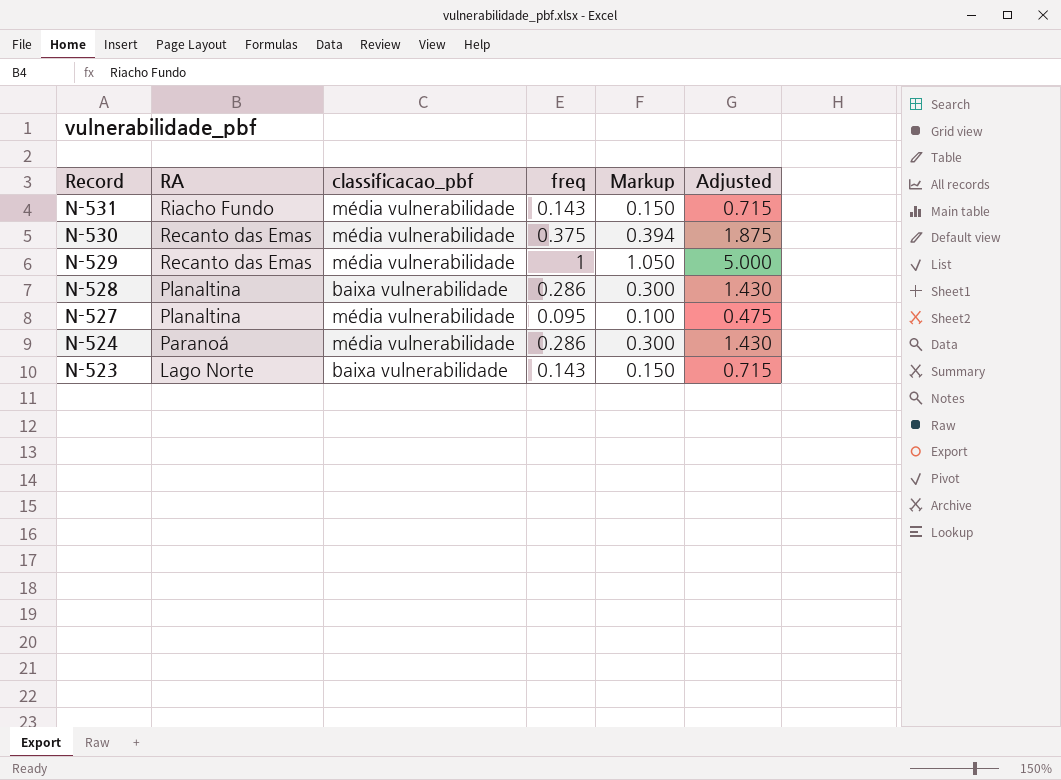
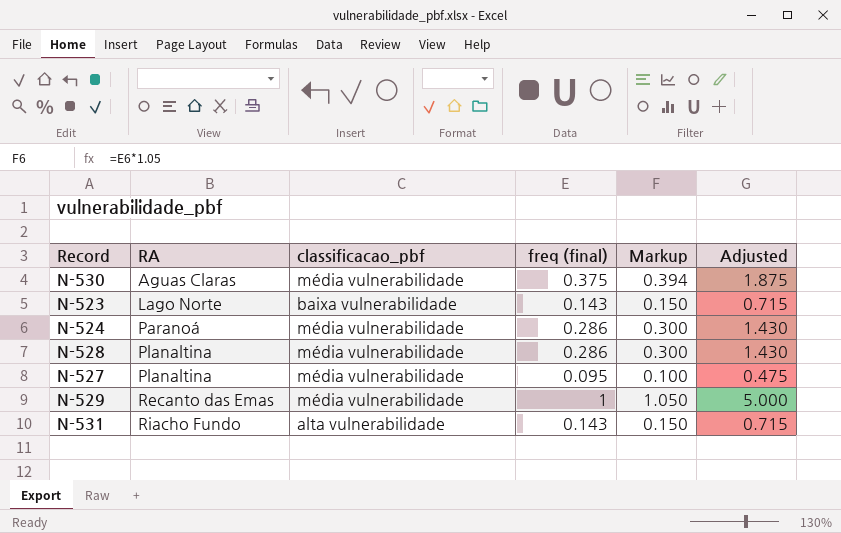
row order: Record descending -> RA ascending
column name: freq -> freq (final)
N-530 | RA: Recanto das Emas -> Aguas Claras
N-528 | classificacao_pbf: baixa vulnerabilidade -> média vulnerabilidade
N-531 | classificacao_pbf: média vulnerabilidade -> alta vulnerabilidade

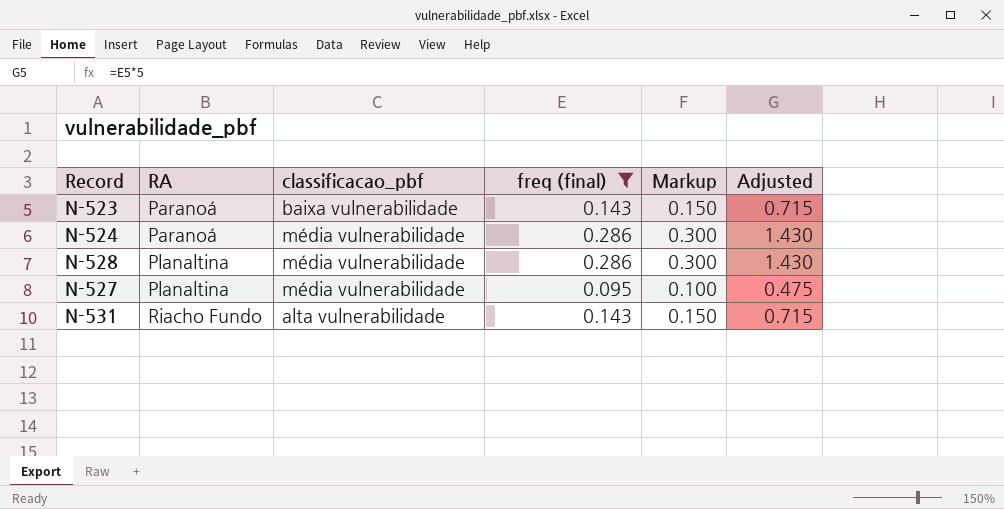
filter: none -> freq (final) <= 0.286
N-523 | RA: Lago Norte -> Paranoá

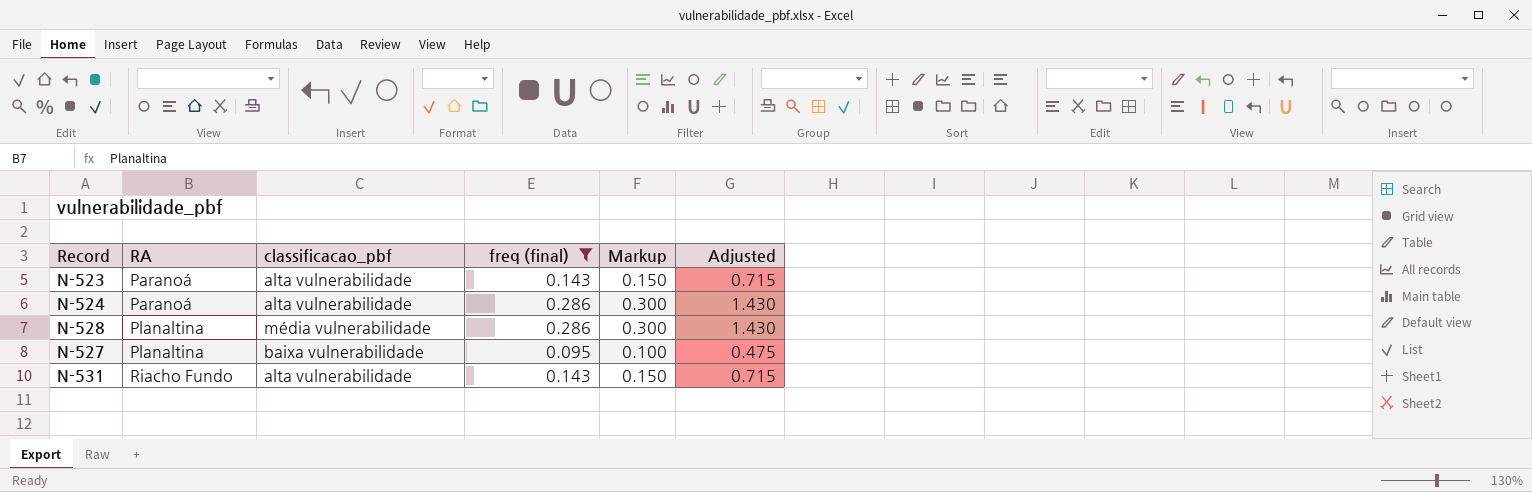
N-523 | classificacao_pbf: baixa vulnerabilidade -> alta vulnerabilidade
N-524 | classificacao_pbf: média vulnerabilidade -> alta vulnerabilidade
N-527 | classificacao_pbf: média vulnerabilidade -> baixa vulnerabilidade

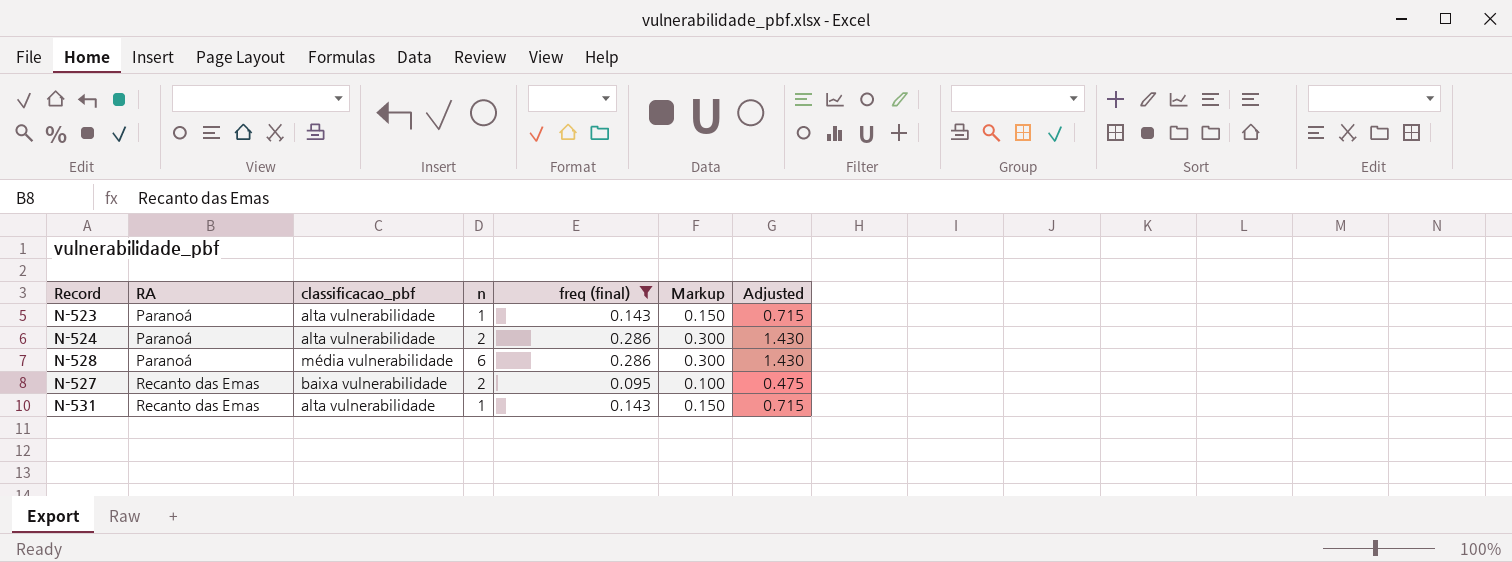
column n | position: none -> 4
N-528 | RA: Planaltina -> Paranoá
N-527 | RA: Planaltina -> Recanto das Emas
N-531 | RA: Riacho Fundo -> Recanto das Emas

